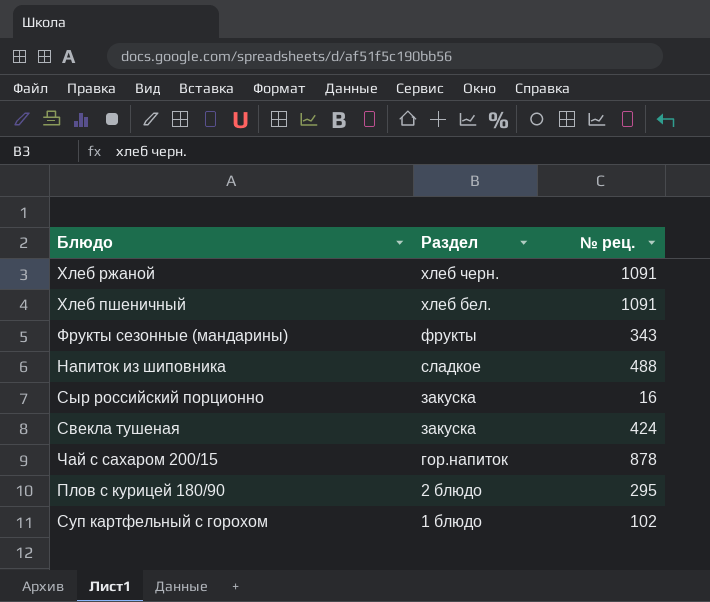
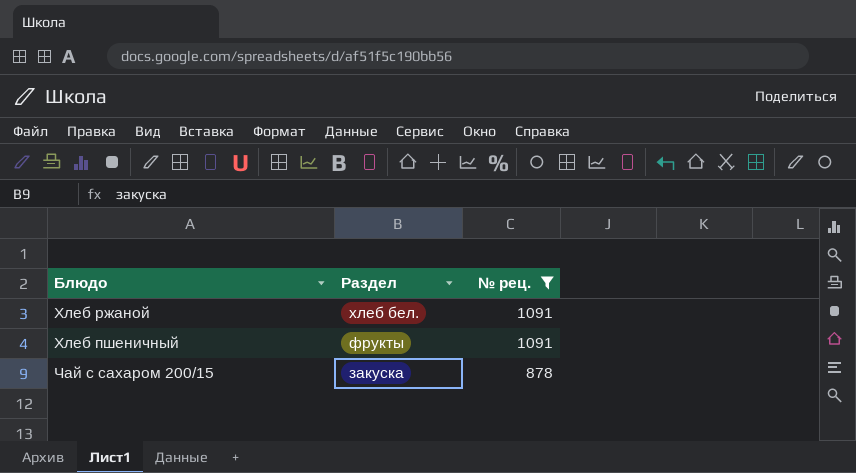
filter: none -> № рец. >= 878
Хлеб ржаной | Раздел: хлеб черн. -> хлеб бел.
Хлеб пшеничный | Раздел: хлеб бел. -> фрукты
Чай с сахаром 200/15 | Раздел: гор.напиток -> закуска

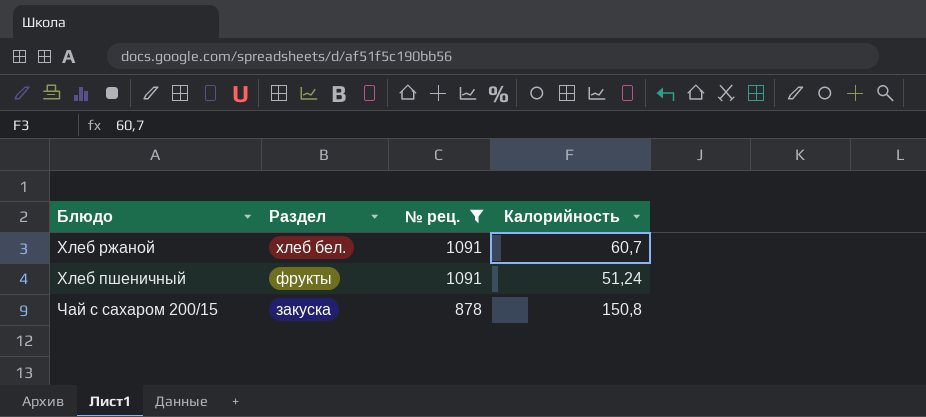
column Калорийность | position: none -> 4

